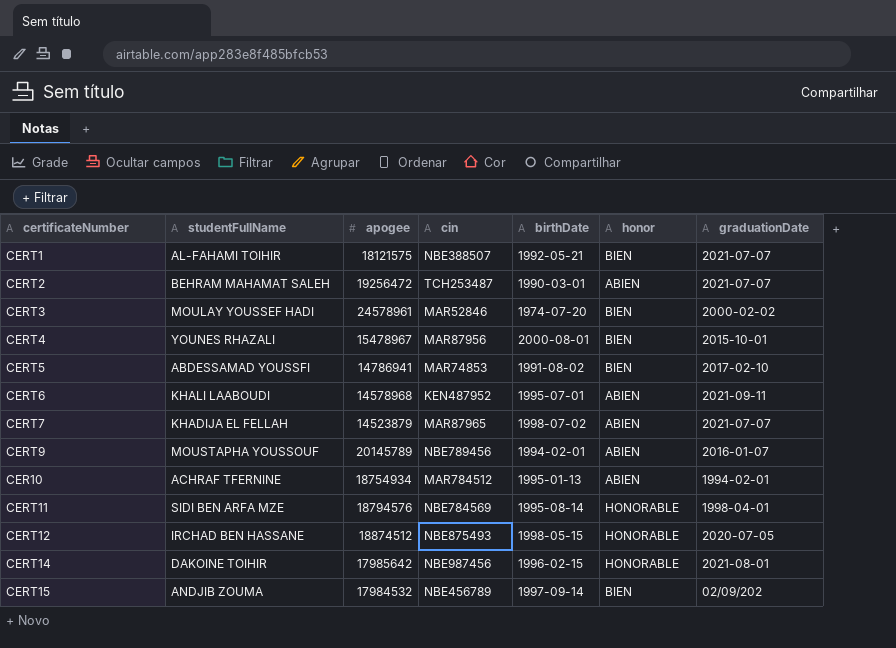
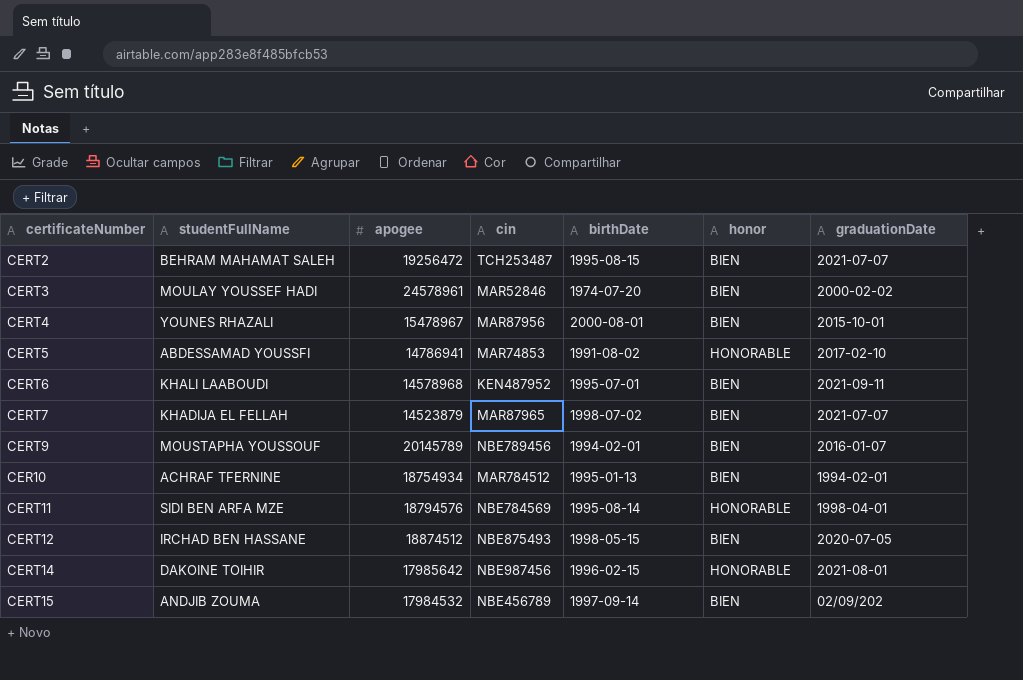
row CERT1: AL-FAHAMI TOIHIR | 18121575 | NBE388507 | 1992-05-21 | BIEN | 2021-07-07 -> none
CERT2 | birthDate: 1990-03-01 -> 1995-08-15
CERT2 | honor: ABIEN -> BIEN
CERT5 | honor: BIEN -> HONORABLE
CERT6 | honor: ABIEN -> BIEN
CERT7 | honor: ABIEN -> BIEN
CERT9 | honor: ABIEN -> BIEN
CER10 | honor: ABIEN -> BIEN
CERT12 | honor: HONORABLE -> BIEN

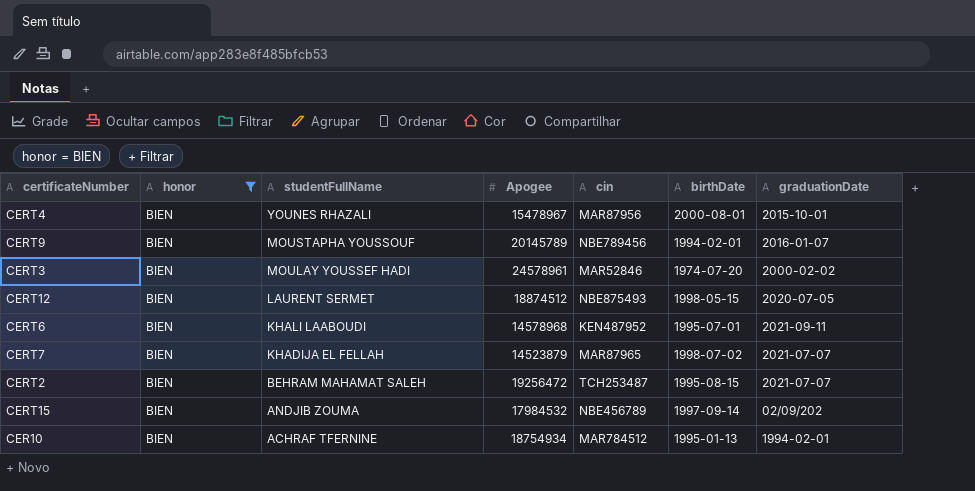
filter: none -> honor = BIEN
row order: none -> studentFullName descending
column honor | position: 6 -> 2
column name: apogee -> Apogee
CERT12 | studentFullName: IRCHAD BEN HASSANE -> LAURENT SERMET

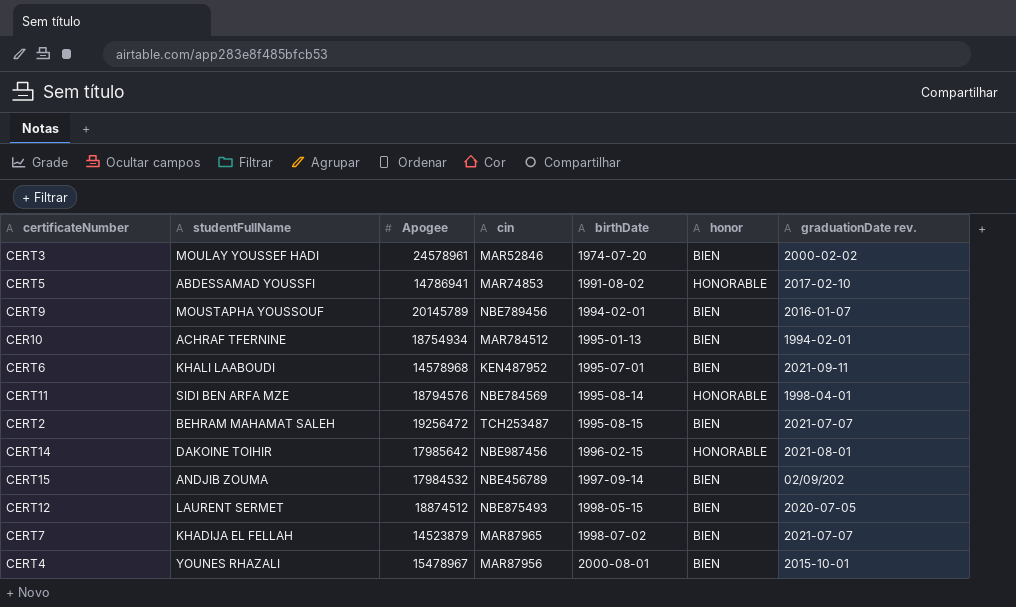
filter: honor = BIEN -> none
row order: studentFullName descending -> birthDate ascending
column honor | position: 2 -> 6
column name: graduationDate -> graduationDate rev.

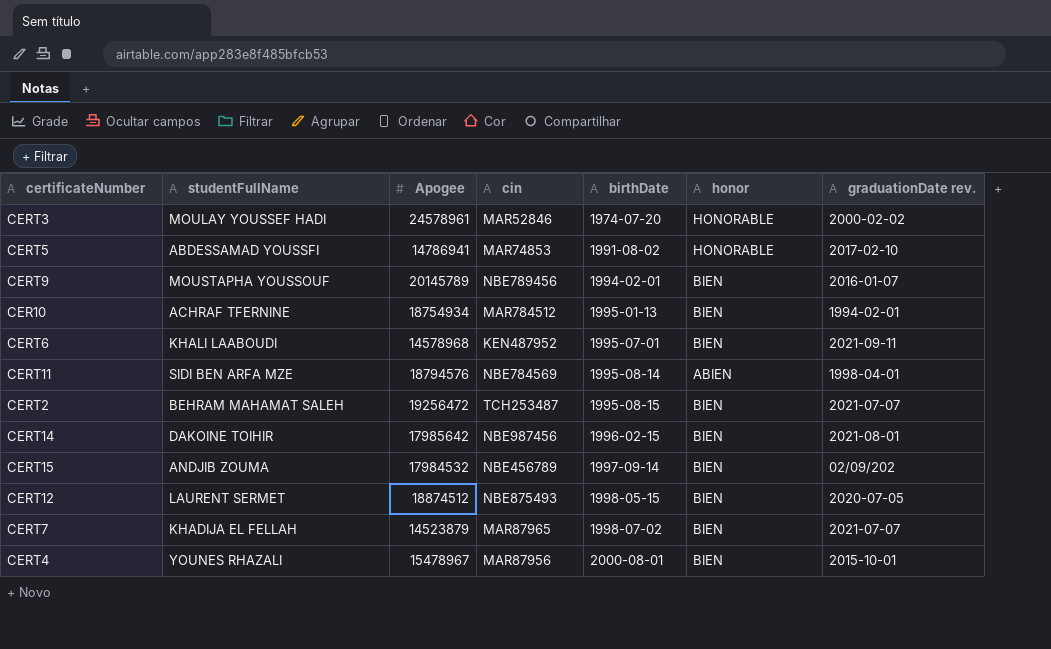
CERT3 | honor: BIEN -> HONORABLE
CERT11 | honor: HONORABLE -> ABIEN
CERT14 | honor: HONORABLE -> BIEN

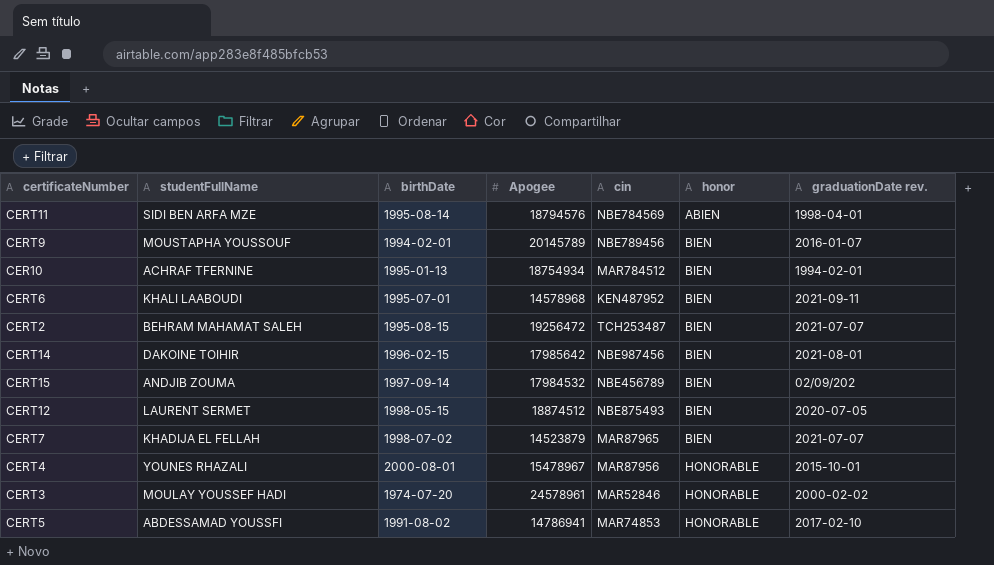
row order: birthDate ascending -> honor ascending
column birthDate | position: 5 -> 3
CERT4 | honor: BIEN -> HONORABLE

